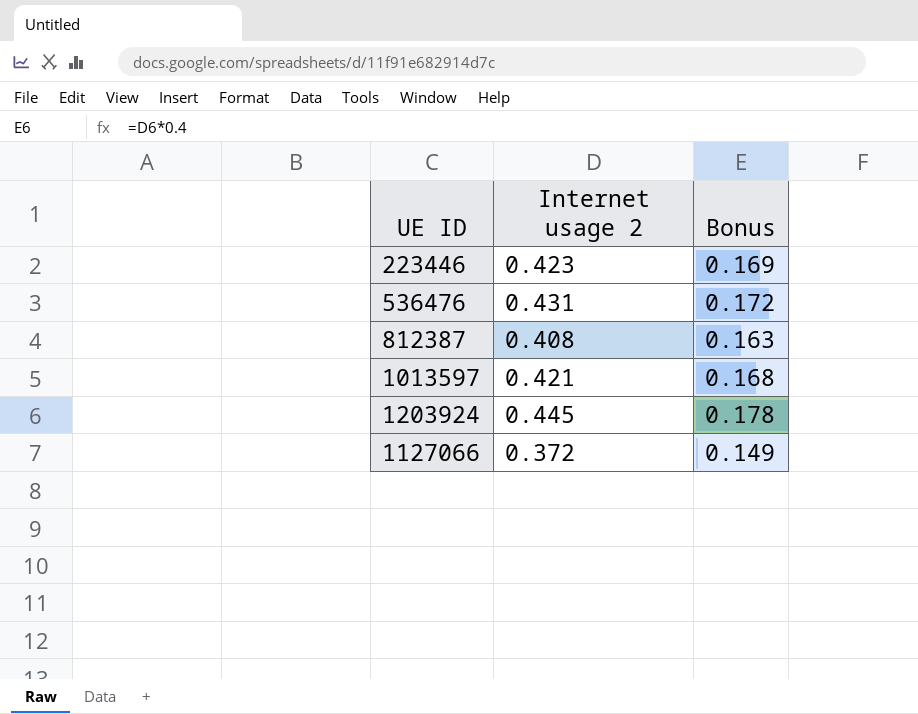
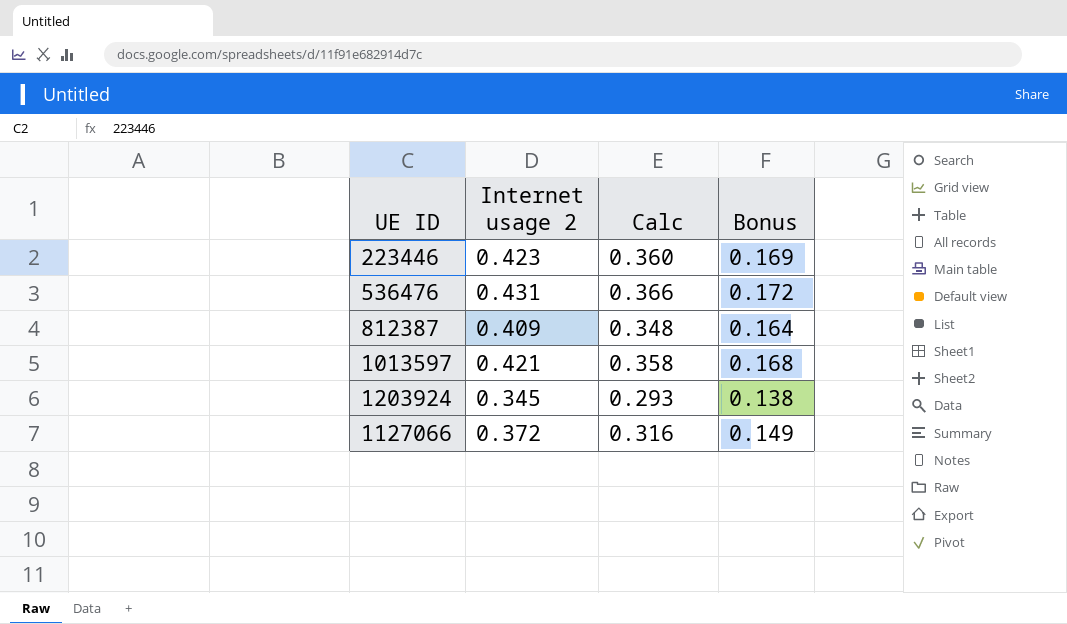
column Calc | formula: none -> [Internet usage 2] * 0.85
812387 | Internet usage 2: 0.408 -> 0.409
812387 | Bonus: 0.163 -> 0.164
1203924 | Internet usage 2: 0.445 -> 0.345
1203924 | Bonus: 0.178 -> 0.138

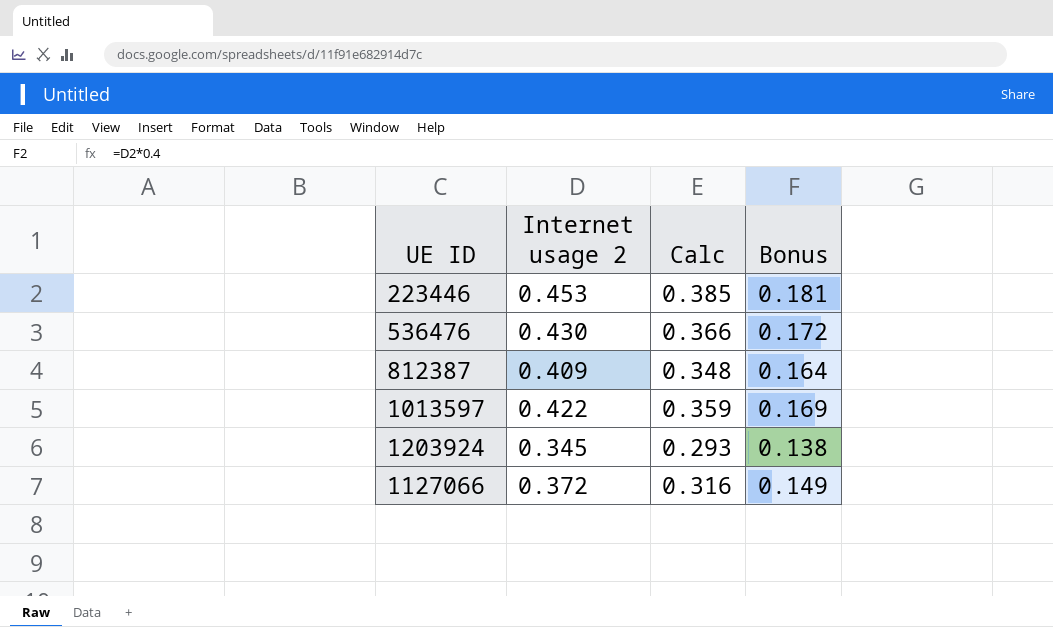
223446 | Internet usage 2: 0.423 -> 0.453
223446 | Calc: 0.360 -> 0.385
223446 | Bonus: 0.169 -> 0.181
536476 | Internet usage 2: 0.431 -> 0.430
1013597 | Internet usage 2: 0.421 -> 0.422
1013597 | Calc: 0.358 -> 0.359
1013597 | Bonus: 0.168 -> 0.169

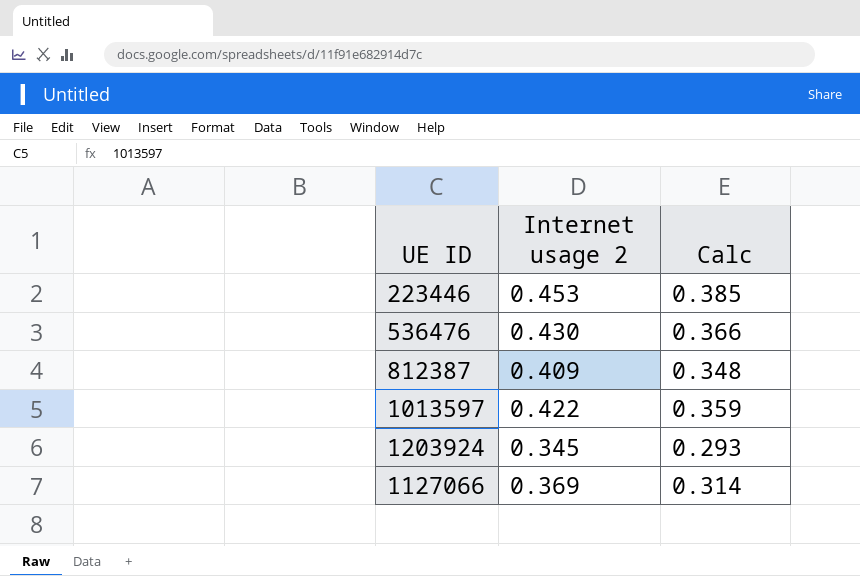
column Bonus | formula: [Internet usage 2] * 0.4 -> none
1127066 | Internet usage 2: 0.372 -> 0.369
1127066 | Calc: 0.316 -> 0.314

